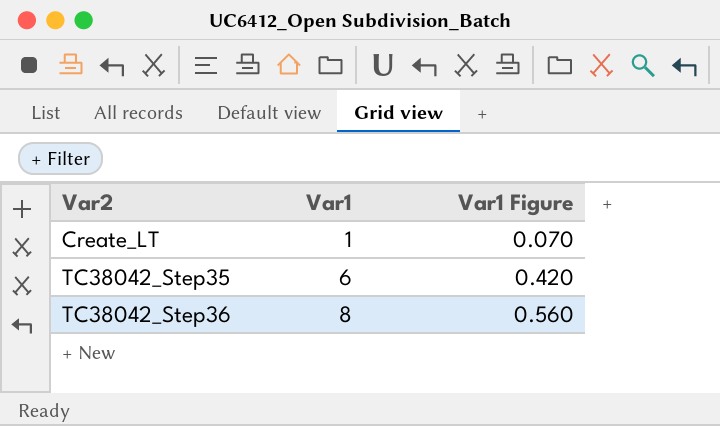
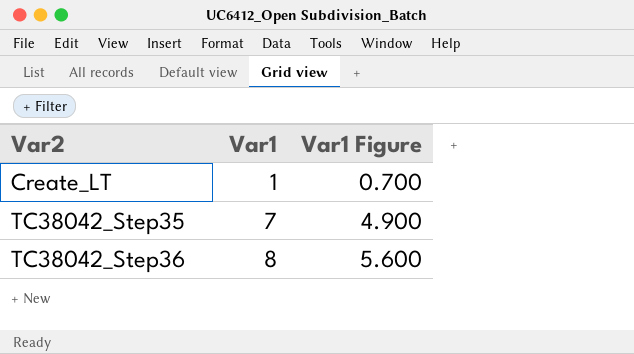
column Var1 Figure | formula: [Var1] * 0.07 -> [Var1] * 0.7
TC38042_Step35 | Var1: 6 -> 7

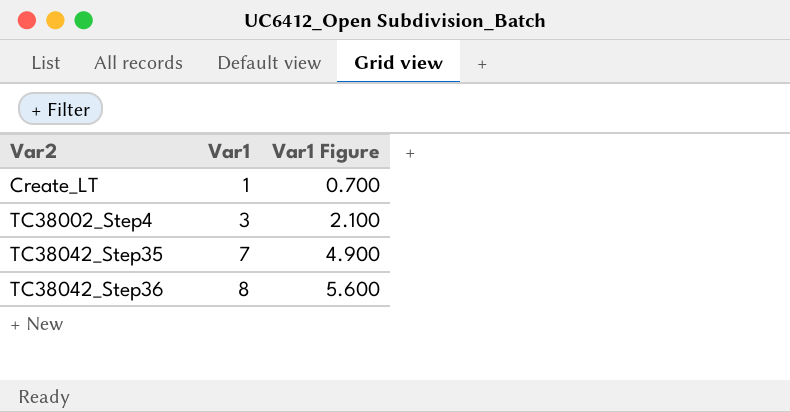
row TC38002_Step4: none -> 3 | 2.100

